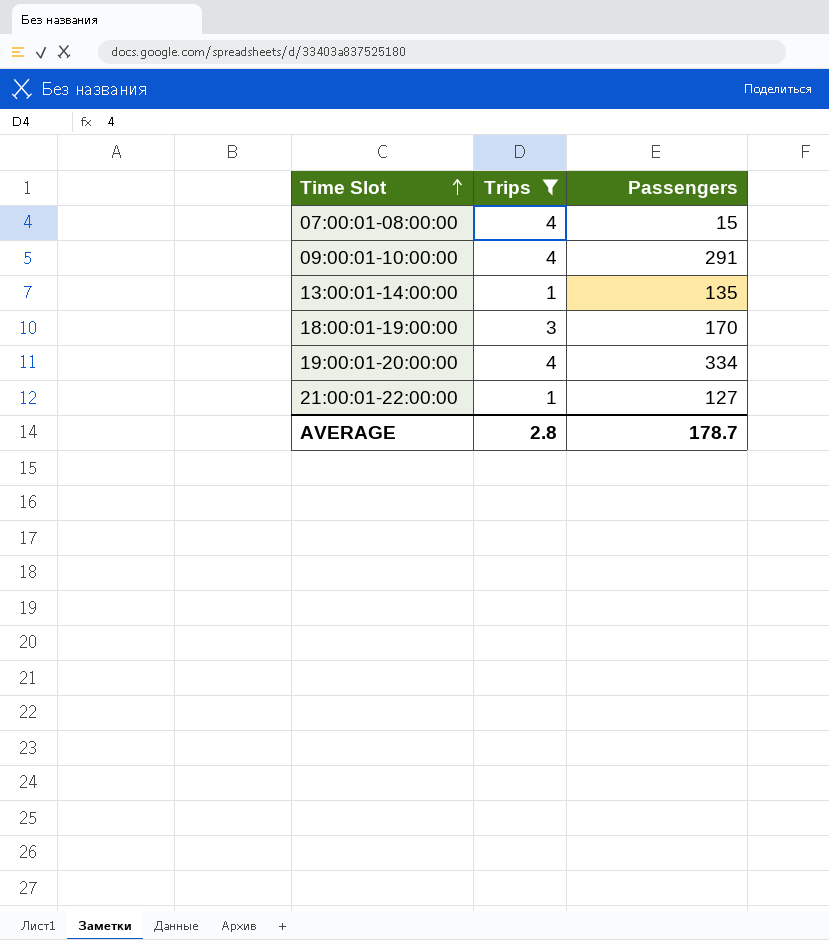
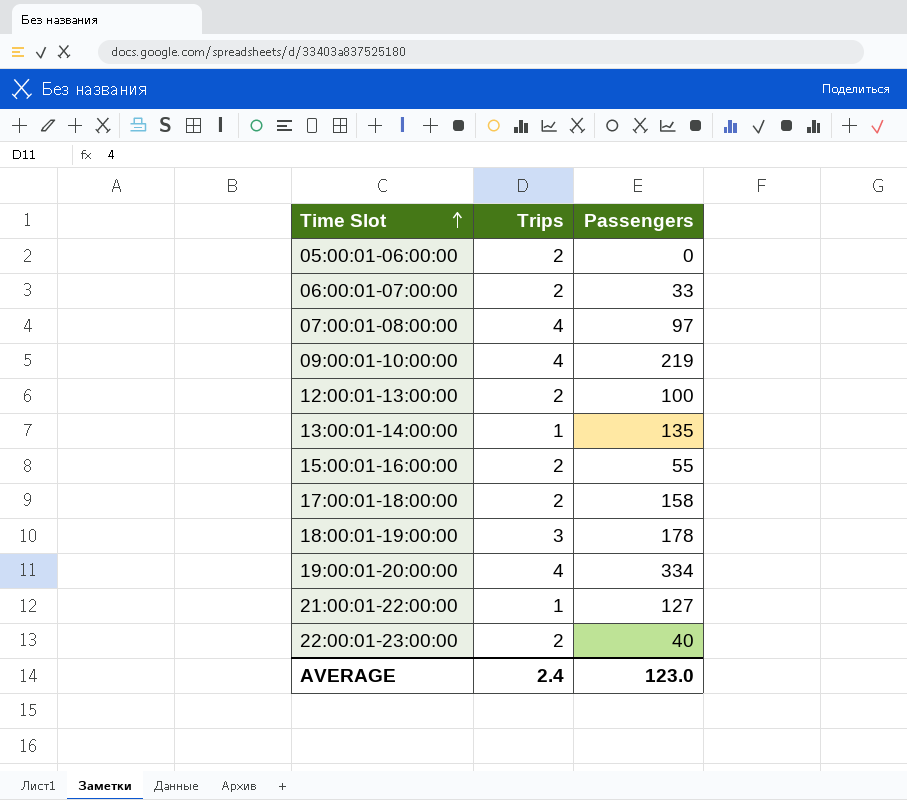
filter: Trips != 2 -> none
07:00:01-08:00:00 | Passengers: 15 -> 97
09:00:01-10:00:00 | Passengers: 291 -> 219
18:00:01-19:00:00 | Passengers: 170 -> 178
AVERAGE | Trips: 2.8 -> 2.4
AVERAGE | Passengers: 178.7 -> 123.0

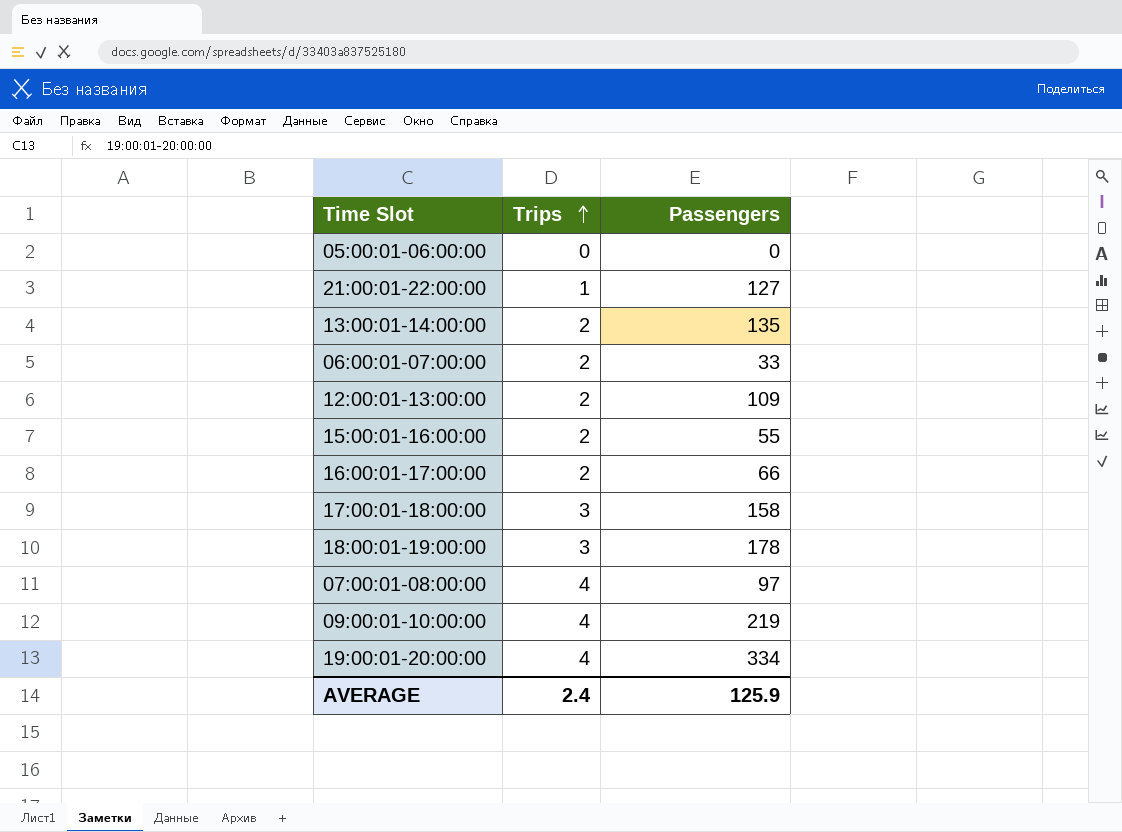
row order: Time Slot ascending -> Trips ascending
row 22:00:01-23:00:00: 2 | 40 -> none
05:00:01-06:00:00 | Trips: 2 -> 0
13:00:01-14:00:00 | Trips: 1 -> 2
12:00:01-13:00:00 | Passengers: 100 -> 109
row 16:00:01-17:00:00: none -> 2 | 66
17:00:01-18:00:00 | Trips: 2 -> 3
AVERAGE | Passengers: 123.0 -> 125.9

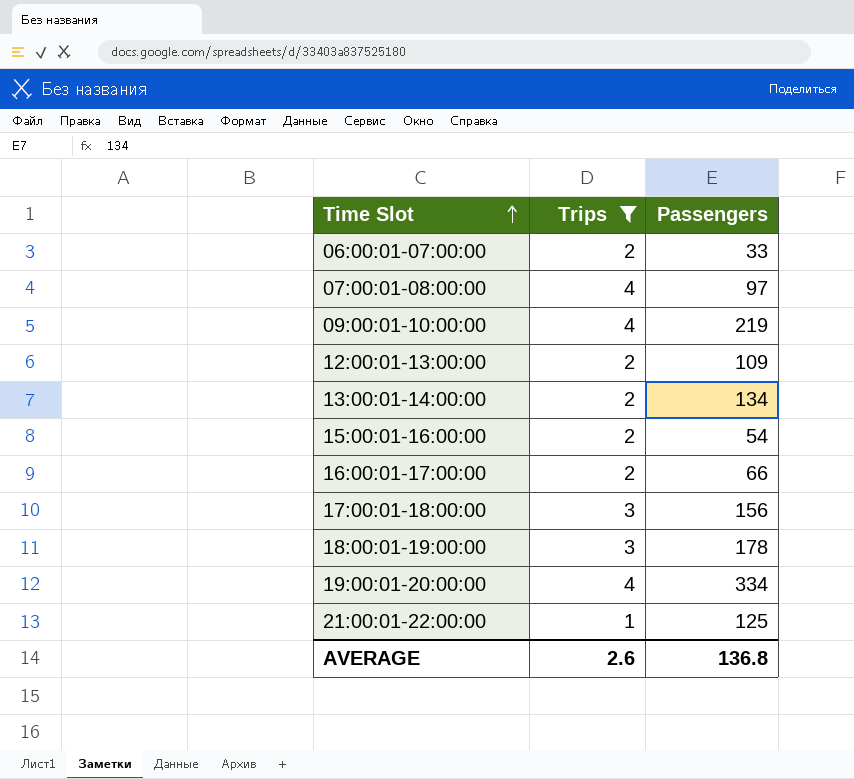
filter: none -> Trips != 0
row order: Trips ascending -> Time Slot ascending
13:00:01-14:00:00 | Passengers: 135 -> 134
15:00:01-16:00:00 | Passengers: 55 -> 54
17:00:01-18:00:00 | Passengers: 158 -> 156
21:00:01-22:00:00 | Passengers: 127 -> 125
AVERAGE | Trips: 2.4 -> 2.6
AVERAGE | Passengers: 125.9 -> 136.8

